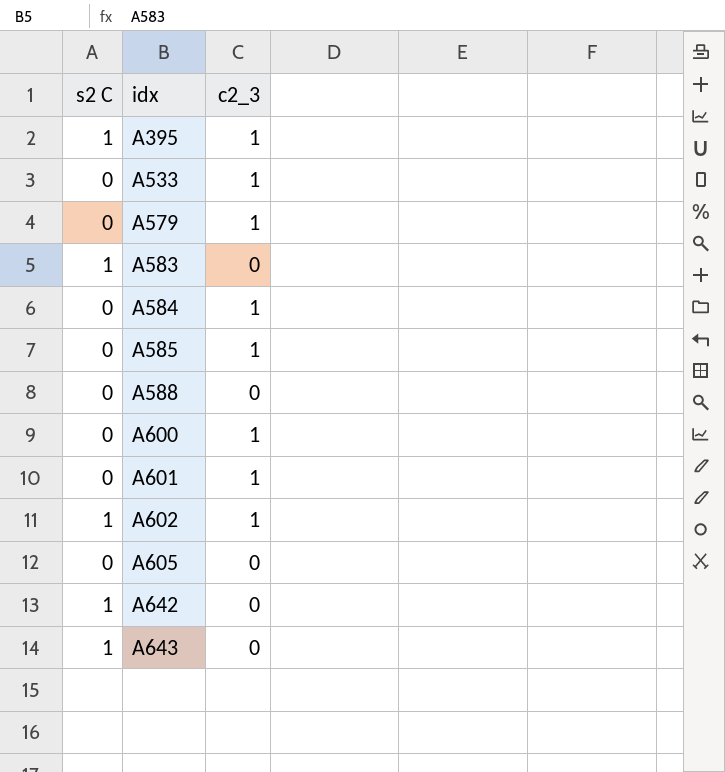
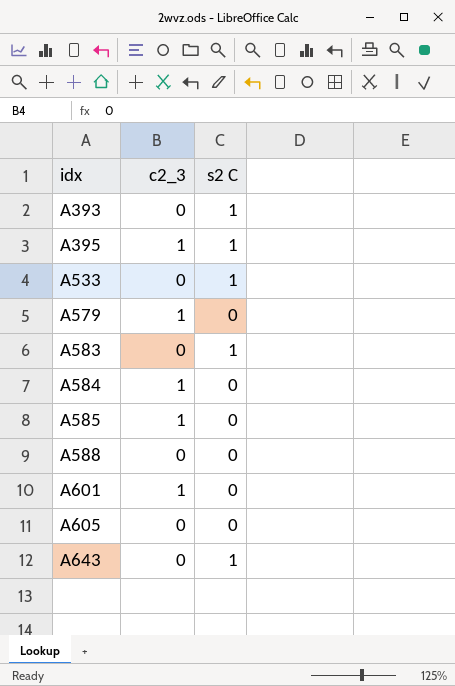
column s2 C | position: 1 -> 3
row A600: 0 | 1 -> none
row A602: 1 | 1 -> none
row A642: 1 | 0 -> none
row A393: none -> 0 | 1
A533 | c2_3: 1 -> 0
A533 | s2 C: 0 -> 1

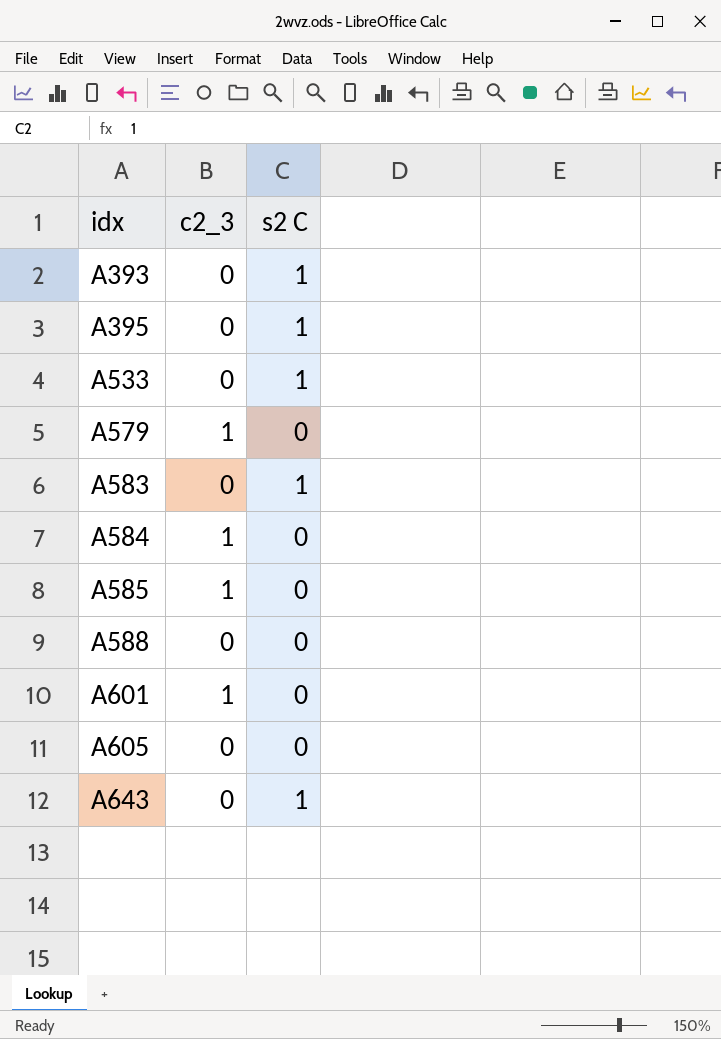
A395 | c2_3: 1 -> 0

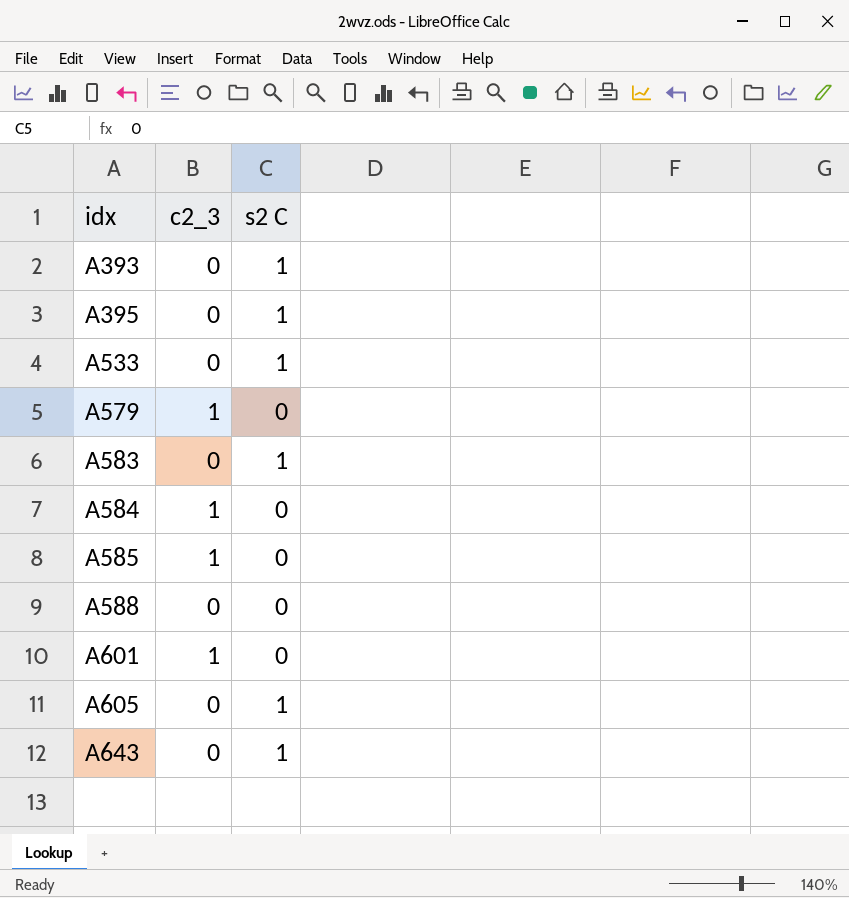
A605 | s2 C: 0 -> 1

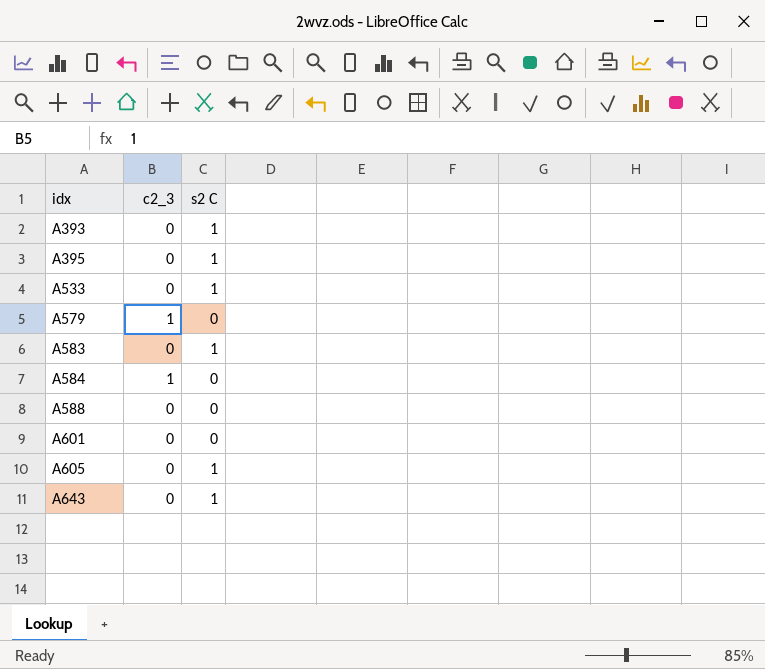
row A585: 1 | 0 -> none
A601 | c2_3: 1 -> 0

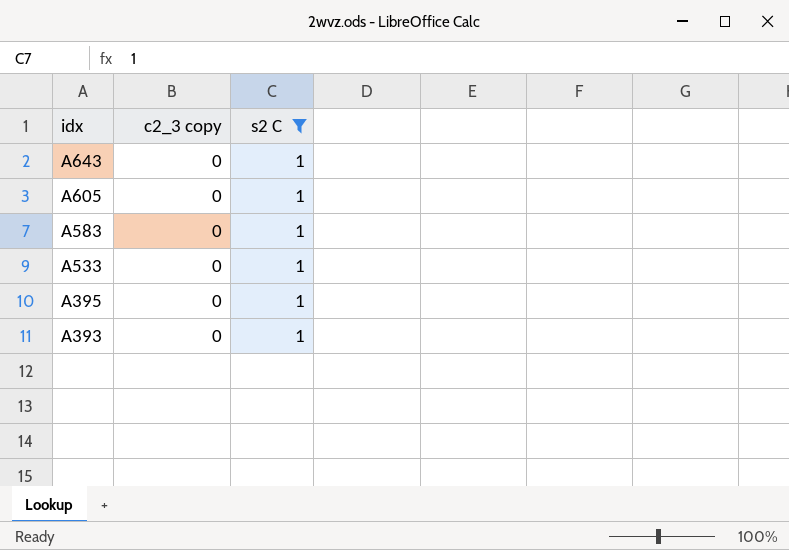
filter: none -> s2 C = 1
row order: idx ascending -> idx descending
column name: c2_3 -> c2_3 copy

